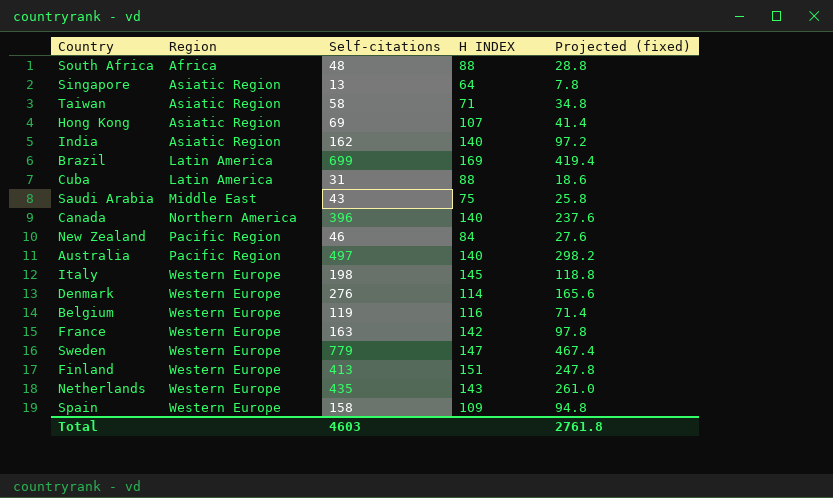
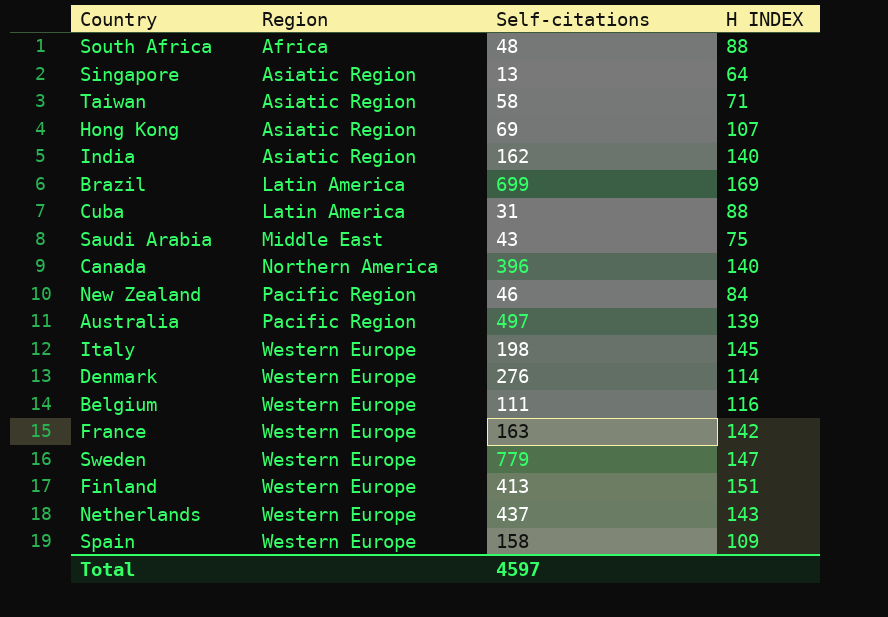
column Projected (fixed) | formula: [Self-citations] * 0.6 -> none
Australia | H INDEX: 140 -> 139
Belgium | Self-citations: 119 -> 111
Netherlands | Self-citations: 435 -> 437
Total | Self-citations: 4603 -> 4597

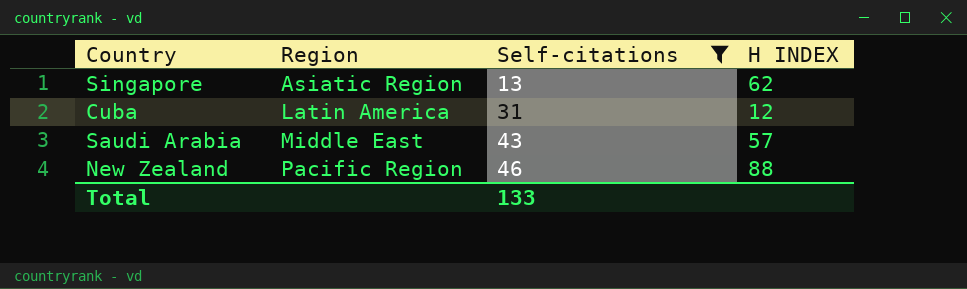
filter: none -> Self-citations <= 46
Singapore | H INDEX: 64 -> 62
Cuba | H INDEX: 88 -> 12
Saudi Arabia | H INDEX: 75 -> 57
New Zealand | H INDEX: 84 -> 88
Total | Self-citations: 4597 -> 133

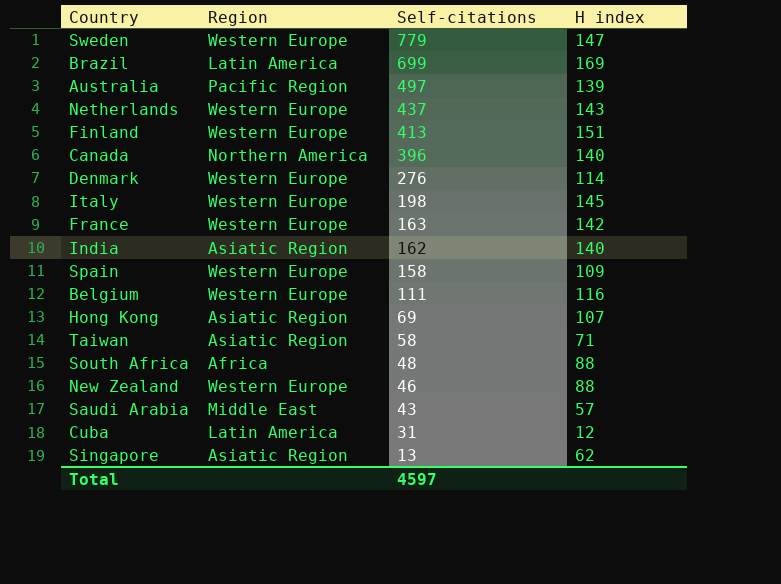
filter: Self-citations <= 46 -> none
row order: Region ascending -> Self-citations descending
column name: H INDEX -> H index
New Zealand | Region: Pacific Region -> Western Europe
Total | Self-citations: 133 -> 4597

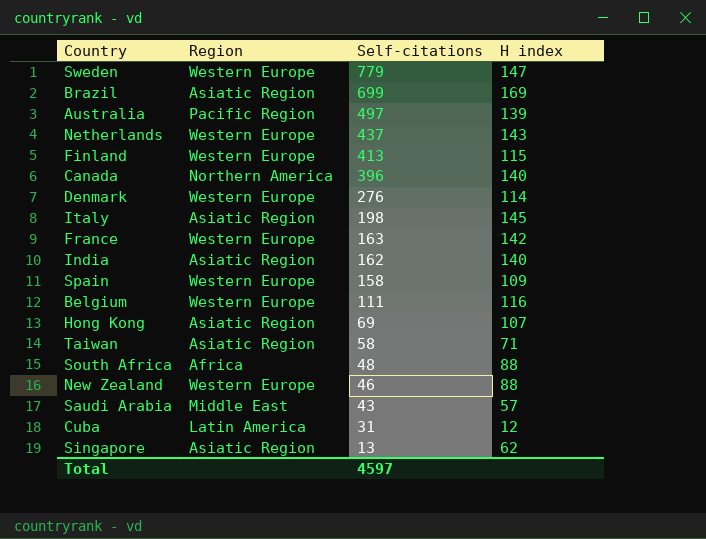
Brazil | Region: Latin America -> Asiatic Region
Finland | H index: 151 -> 115
Italy | Region: Western Europe -> Asiatic Region

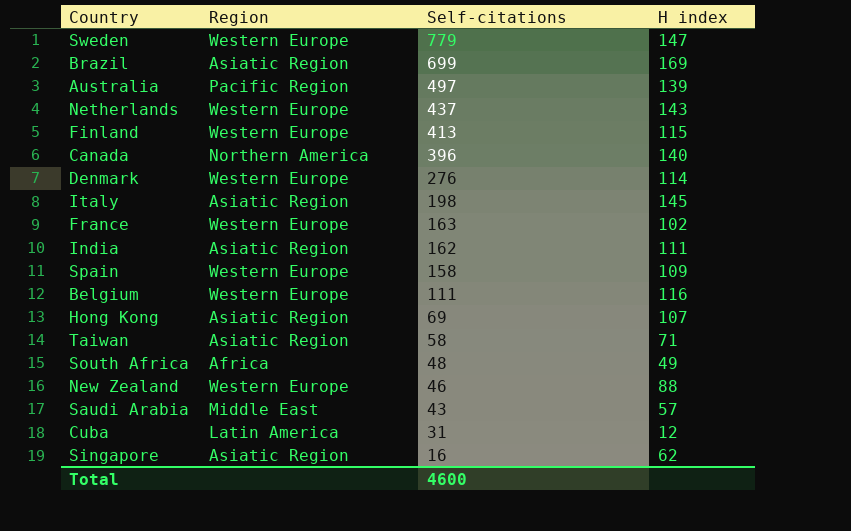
France | H index: 142 -> 102
India | H index: 140 -> 111
South Africa | H index: 88 -> 49
Singapore | Self-citations: 13 -> 16
Total | Self-citations: 4597 -> 4600

